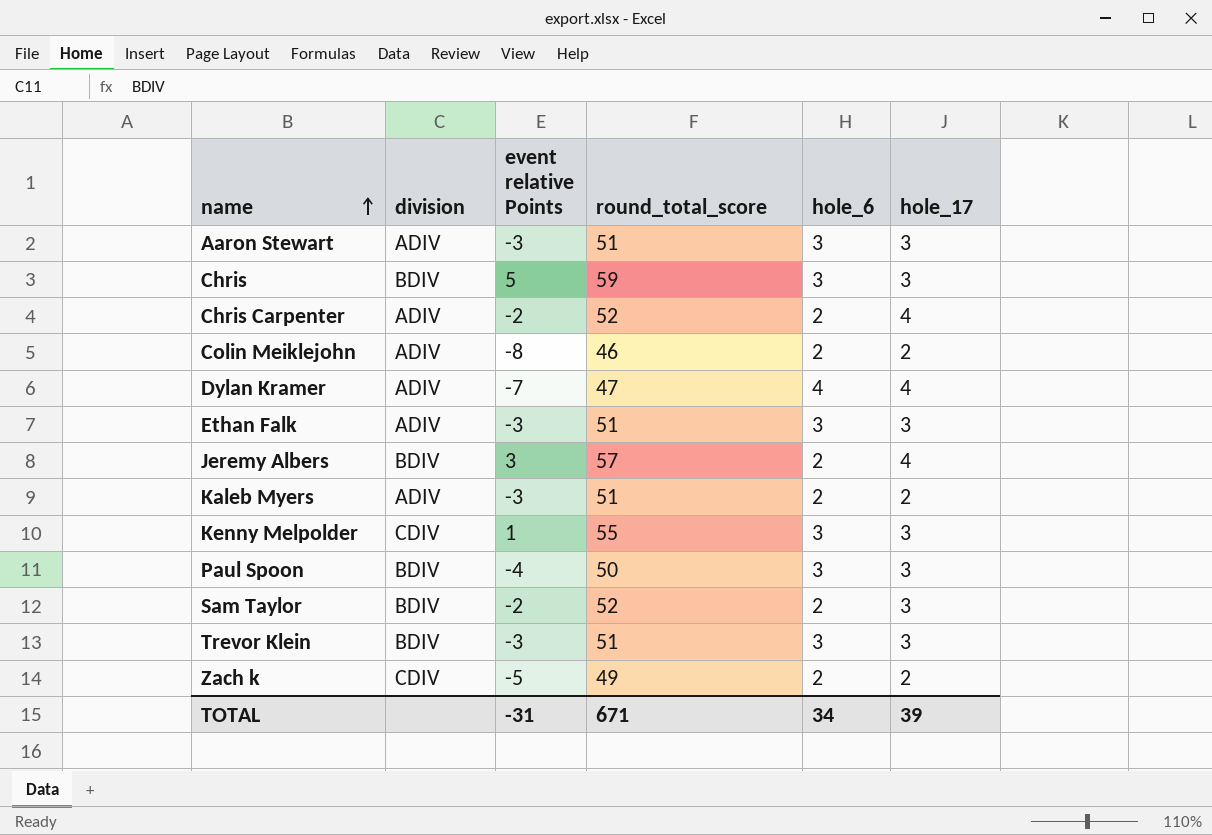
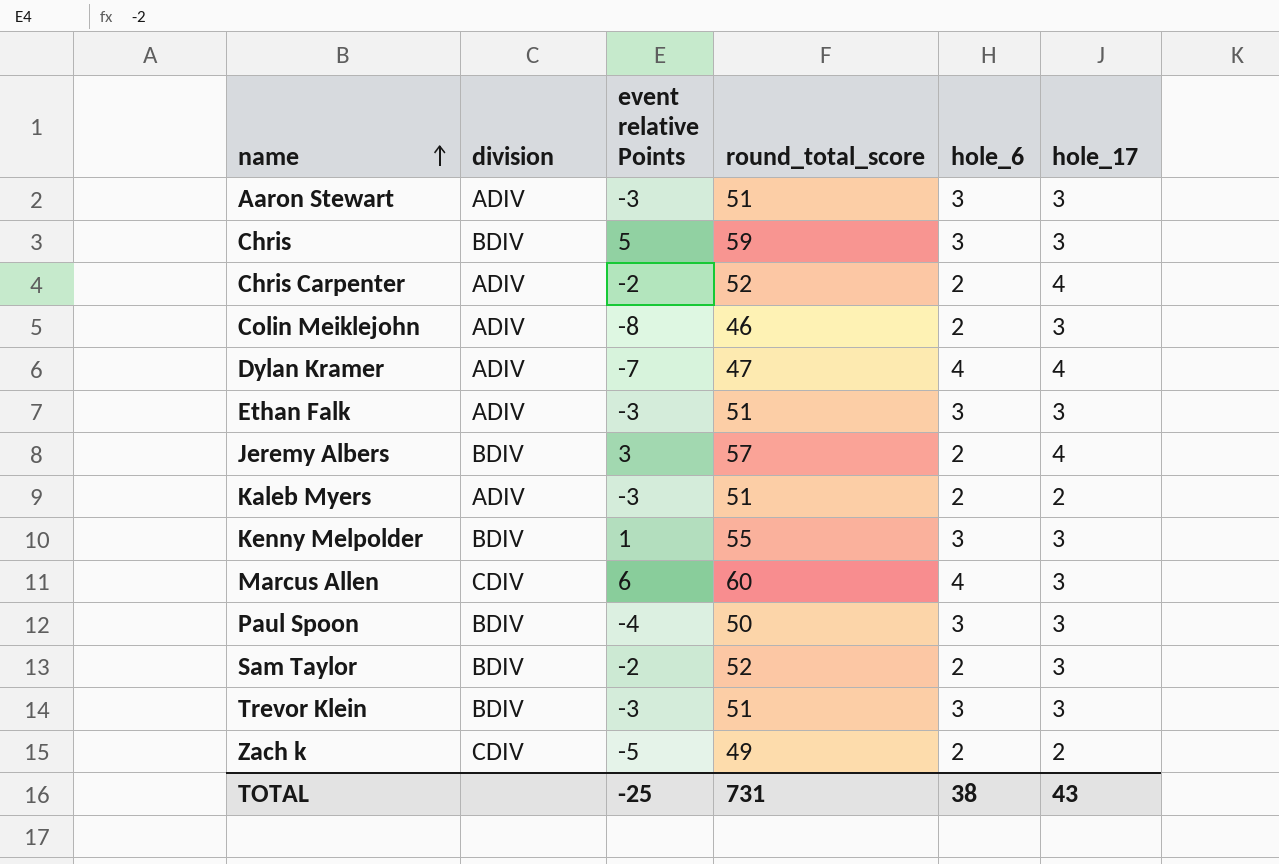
Colin Meiklejohn | hole_17: 2 -> 3
Kenny Melpolder | division: CDIV -> BDIV
row Marcus Allen: none -> CDIV | 6 | 60 | 4 | 3
TOTAL | event relative Points: -31 -> -25
TOTAL | round_total_score: 671 -> 731
TOTAL | hole_6: 34 -> 38
TOTAL | hole_17: 39 -> 43

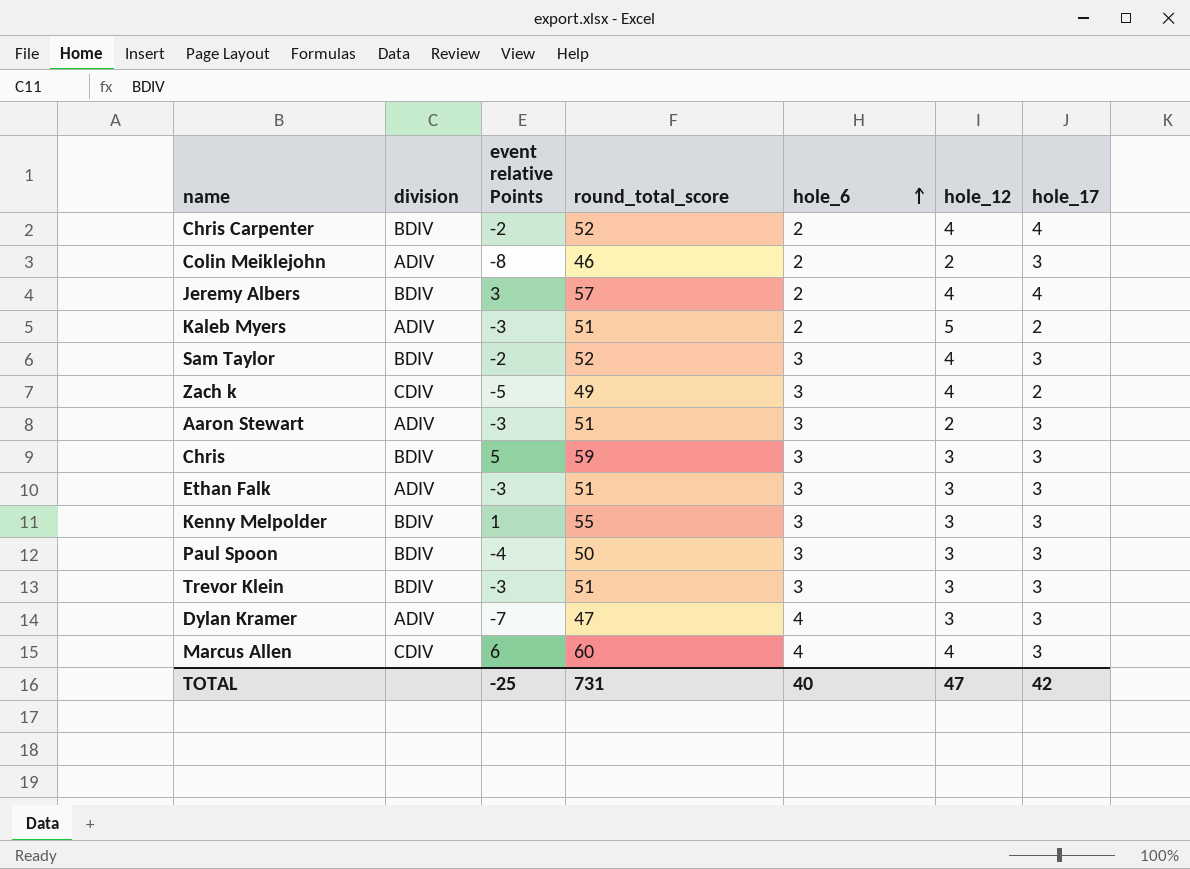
row order: name ascending -> hole_6 ascending
column hole_12 | position: none -> 6
Chris Carpenter | division: ADIV -> BDIV
Sam Taylor | hole_6: 2 -> 3
Zach k | hole_6: 2 -> 3
Dylan Kramer | hole_17: 4 -> 3
TOTAL | hole_6: 38 -> 40
TOTAL | hole_17: 43 -> 42

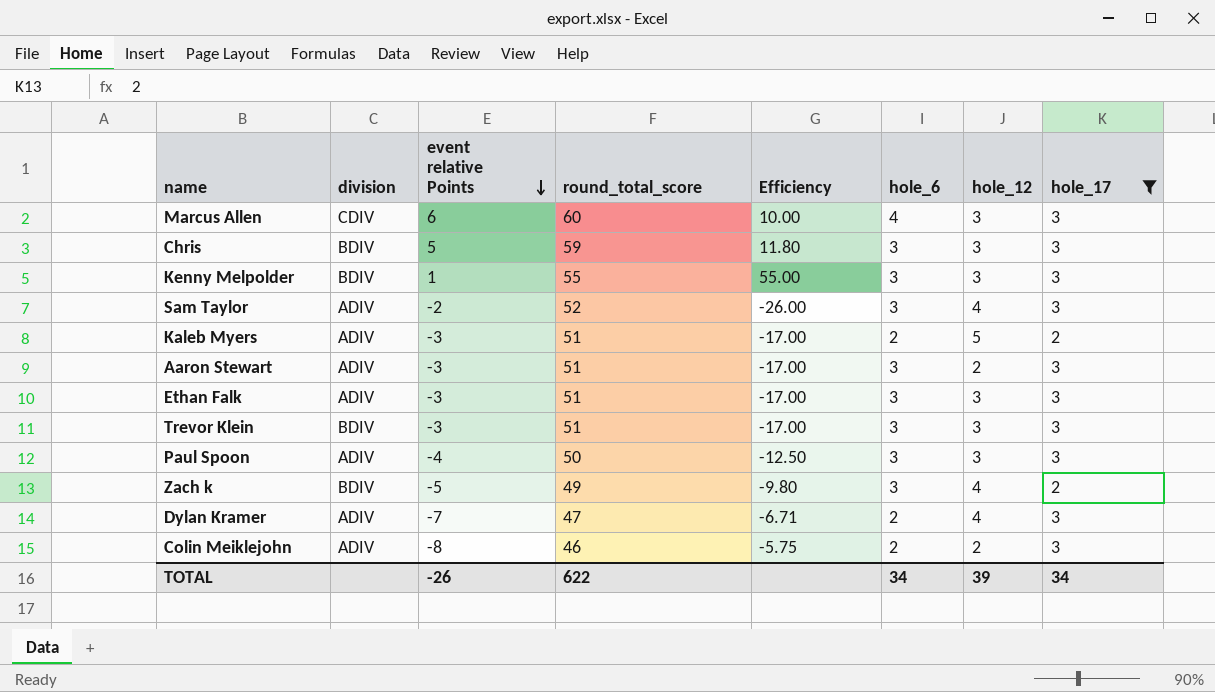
filter: none -> hole_17 != 4
row order: hole_6 ascending -> event relative Points descending
column Efficiency | formula: none -> [round_total_score] / [event relative Points]
Marcus Allen | hole_12: 4 -> 3
Sam Taylor | division: BDIV -> ADIV
Paul Spoon | division: BDIV -> ADIV
Zach k | division: CDIV -> BDIV
Dylan Kramer | hole_6: 4 -> 2
Dylan Kramer | hole_12: 3 -> 4
TOTAL | event relative Points: -25 -> -26
TOTAL | round_total_score: 731 -> 622
TOTAL | hole_6: 40 -> 34
TOTAL | hole_12: 47 -> 39
TOTAL | hole_17: 42 -> 34

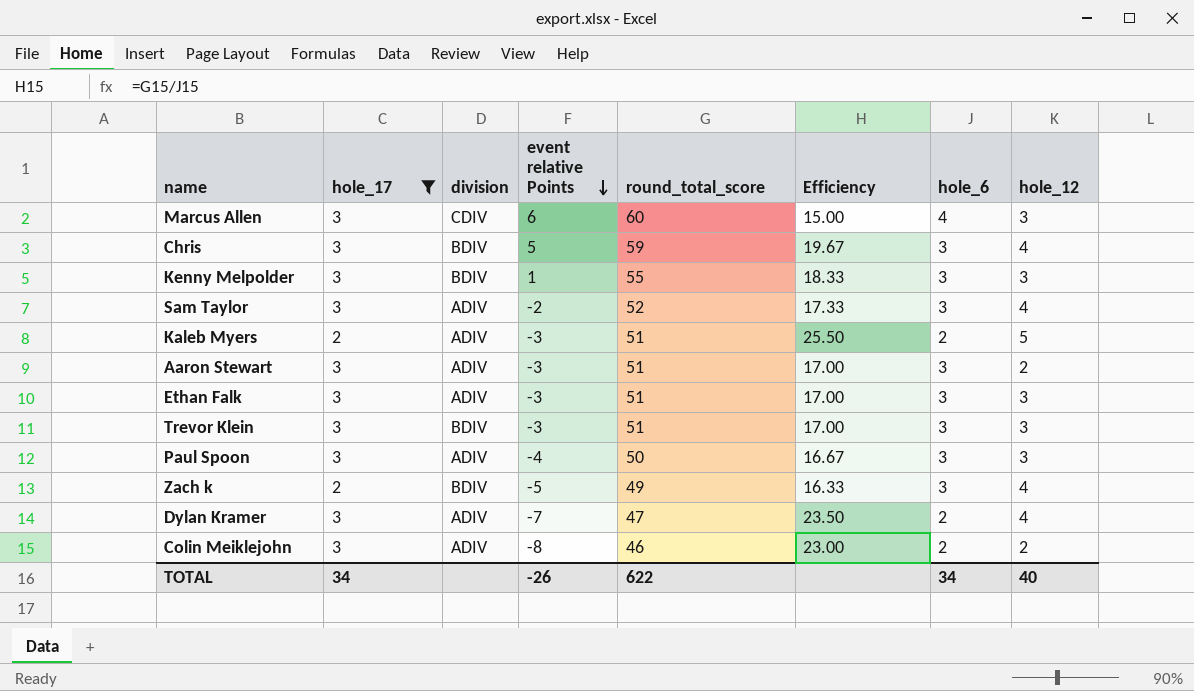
column hole_17 | position: 8 -> 2
column Efficiency | formula: [round_total_score] / [event relative Points] -> [round_total_score] / [hole_6]
Chris | hole_12: 3 -> 4
TOTAL | hole_12: 39 -> 40

